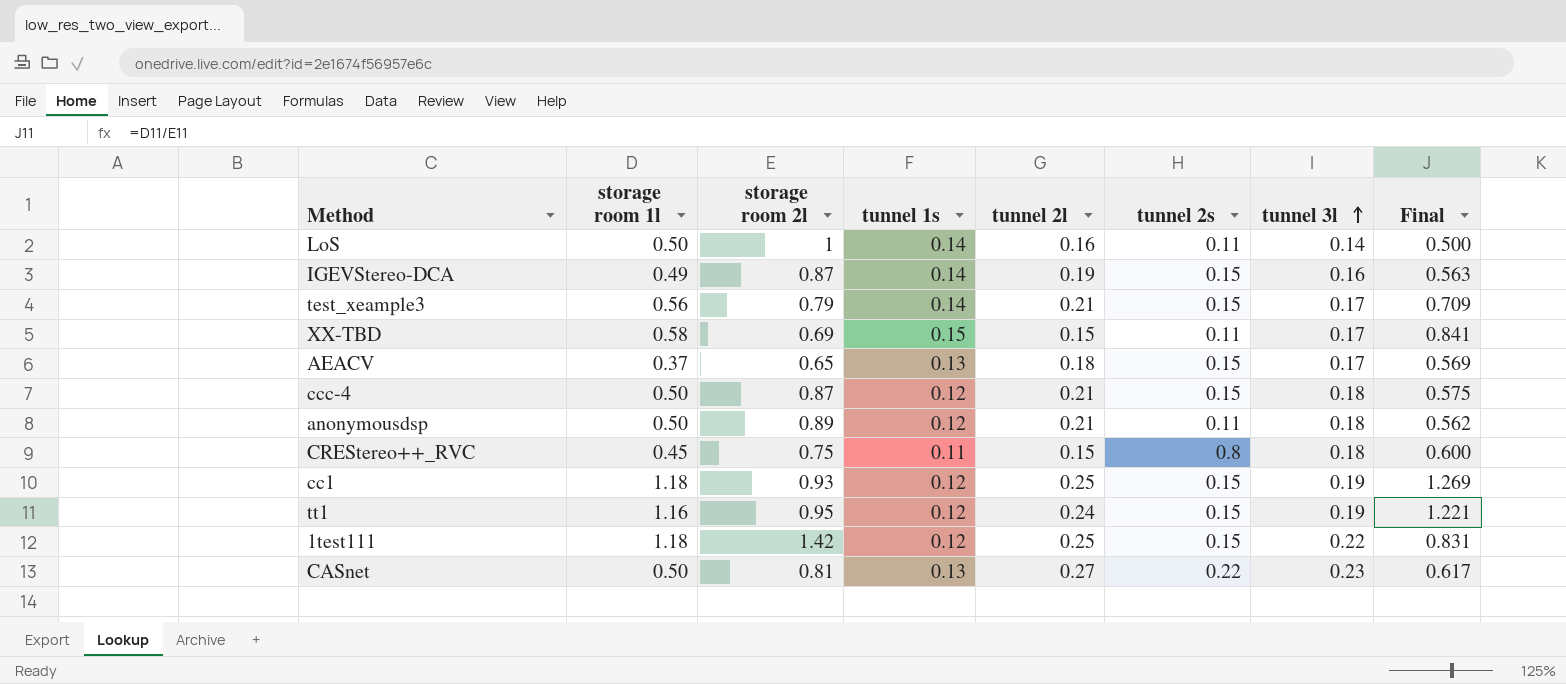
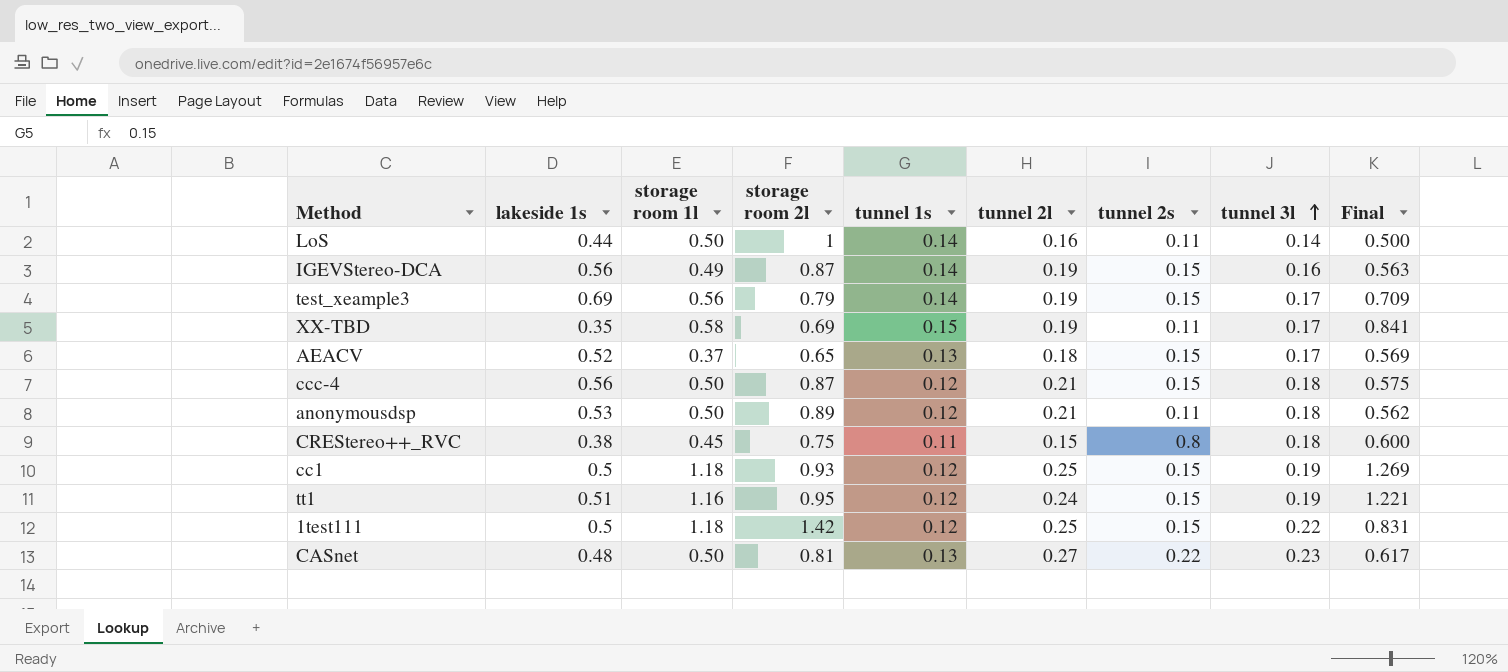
column lakeside 1s | position: none -> 2
test_xeample3 | tunnel 2l: 0.21 -> 0.19
XX-TBD | tunnel 2l: 0.15 -> 0.19

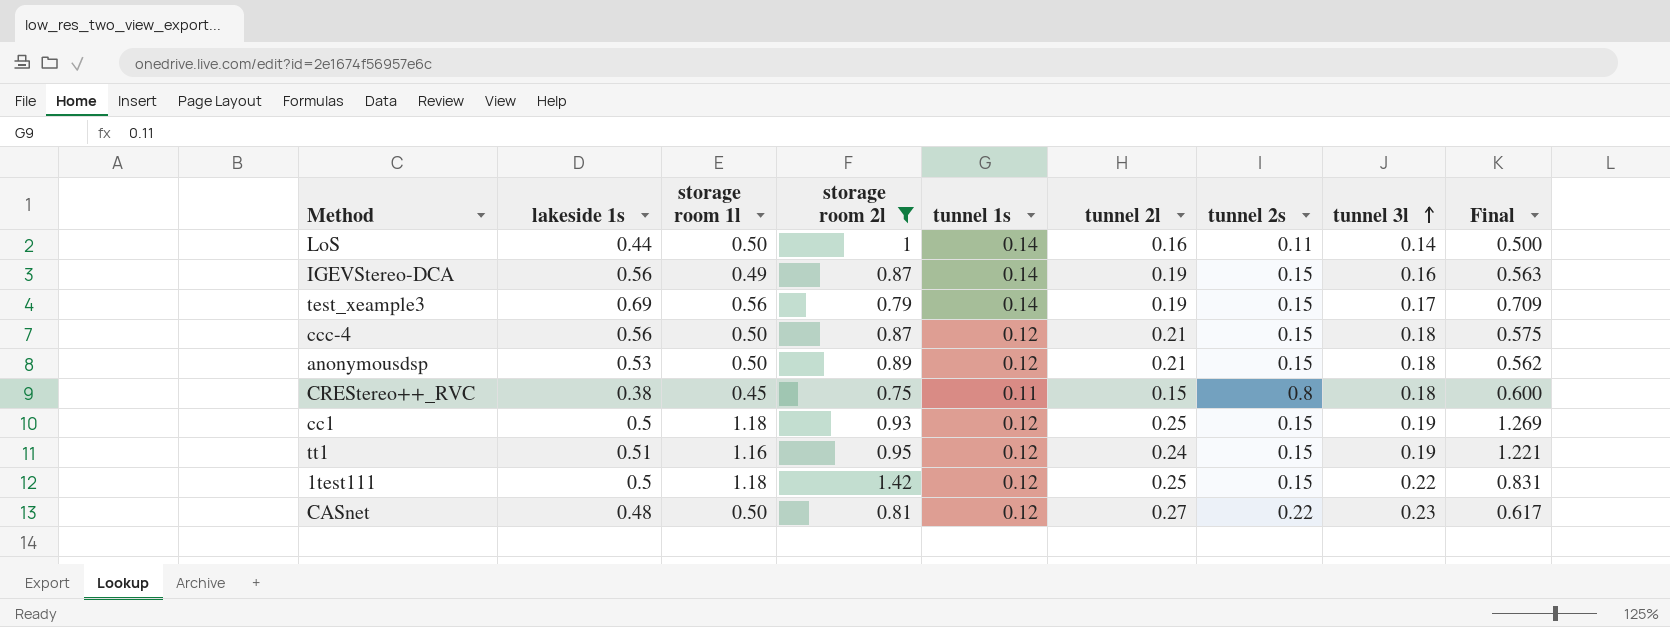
filter: none -> storage room 2l >= 0.75
anonymousdsp | tunnel 2s: 0.11 -> 0.15
CASnet | tunnel 1s: 0.13 -> 0.12

